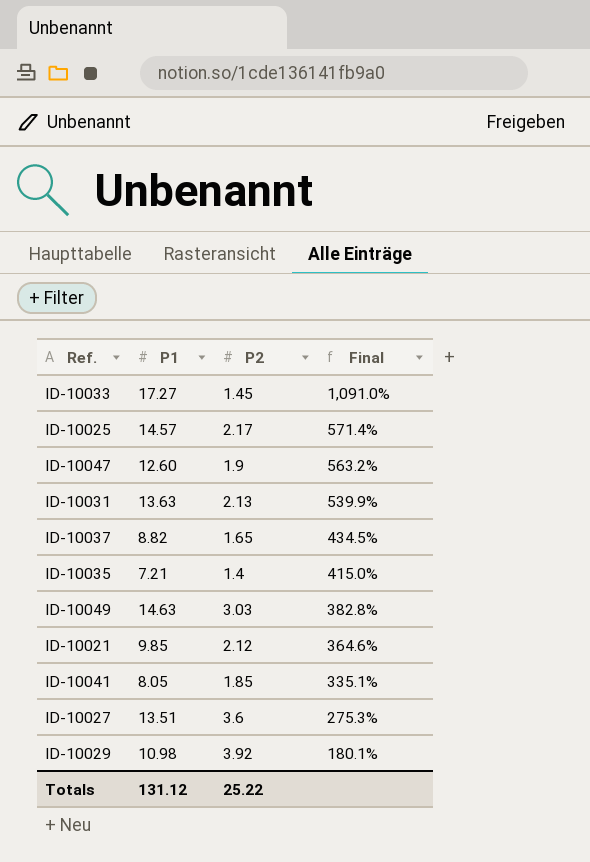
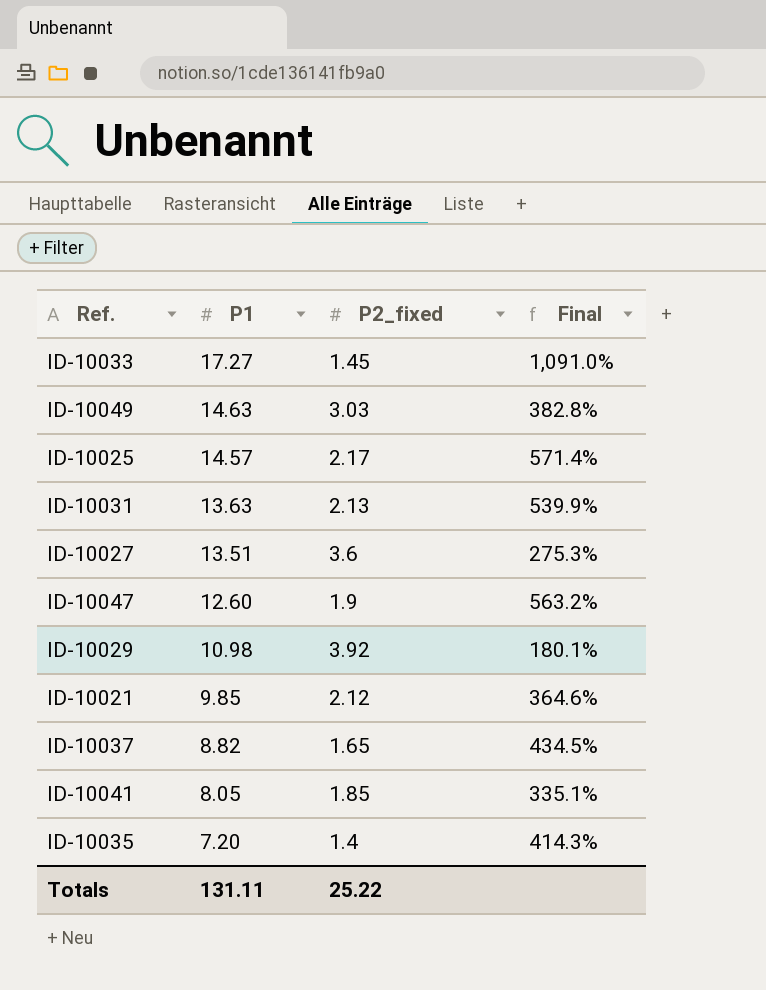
row order: Final descending -> P1 descending
column name: P2 -> P2_fixed
ID-10035 | P1: 7.21 -> 7.20
ID-10035 | Final: 415.0% -> 414.3%
Totals | P1: 131.12 -> 131.11

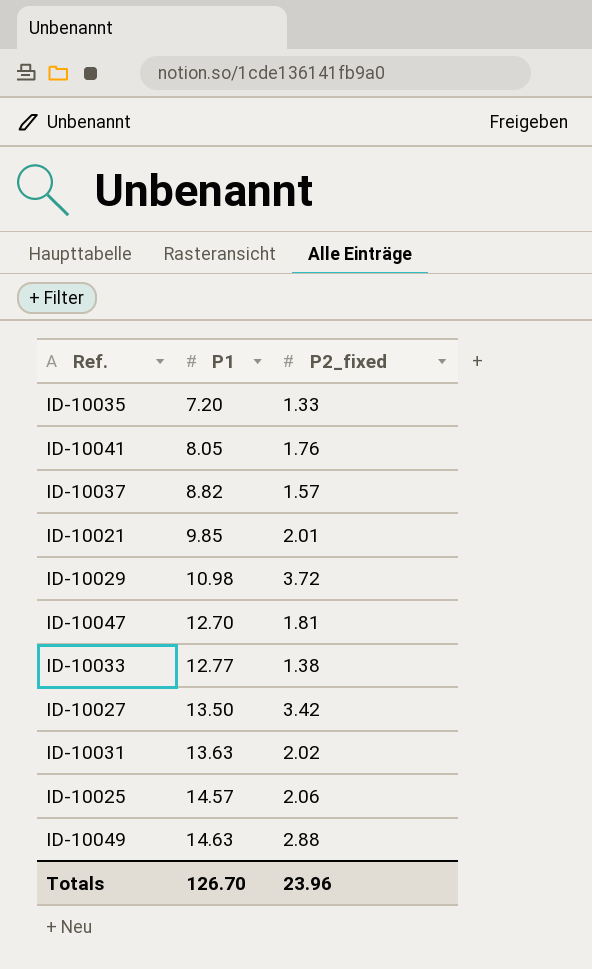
row order: P1 descending -> P1 ascending
column Final | formula: ([P1] - [P2_fixed]) / [P2_fixed] -> none
ID-10035 | P2_fixed: 1.4 -> 1.33
ID-10041 | P2_fixed: 1.85 -> 1.76
ID-10037 | P2_fixed: 1.65 -> 1.57
ID-10021 | P2_fixed: 2.12 -> 2.01
ID-10029 | P2_fixed: 3.92 -> 3.72
ID-10047 | P1: 12.60 -> 12.70
ID-10047 | P2_fixed: 1.9 -> 1.81
ID-10033 | P1: 17.27 -> 12.77
ID-10033 | P2_fixed: 1.45 -> 1.38
ID-10027 | P1: 13.51 -> 13.50
ID-10027 | P2_fixed: 3.6 -> 3.42
ID-10031 | P2_fixed: 2.13 -> 2.02
ID-10025 | P2_fixed: 2.17 -> 2.06
ID-10049 | P2_fixed: 3.03 -> 2.88
Totals | P1: 131.11 -> 126.70
Totals | P2_fixed: 25.22 -> 23.96

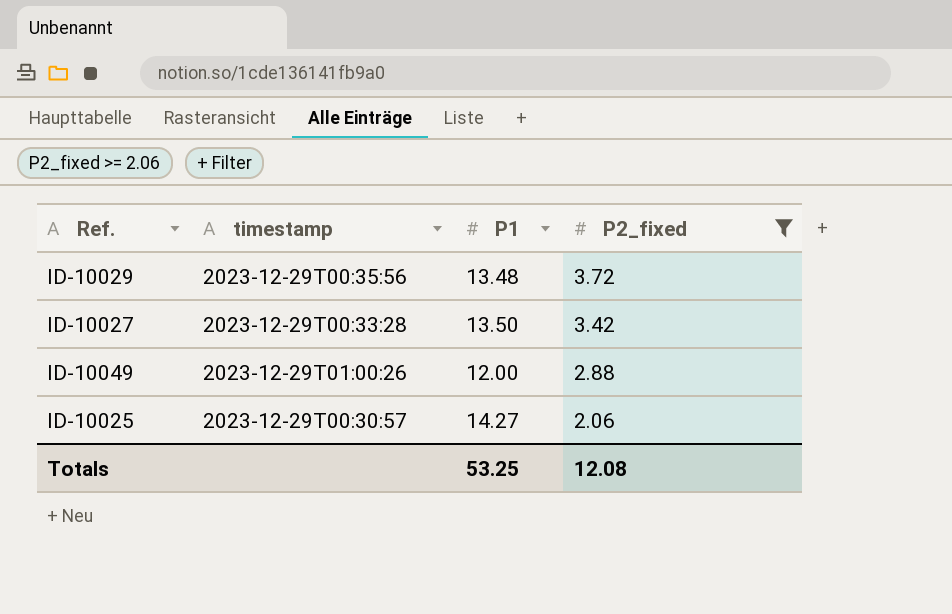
filter: none -> P2_fixed >= 2.06
row order: P1 ascending -> P2_fixed descending
column timestamp | position: none -> 2
ID-10029 | P1: 10.98 -> 13.48
ID-10049 | P1: 14.63 -> 12.00
ID-10025 | P1: 14.57 -> 14.27
Totals | P1: 126.70 -> 53.25
Totals | P2_fixed: 23.96 -> 12.08

